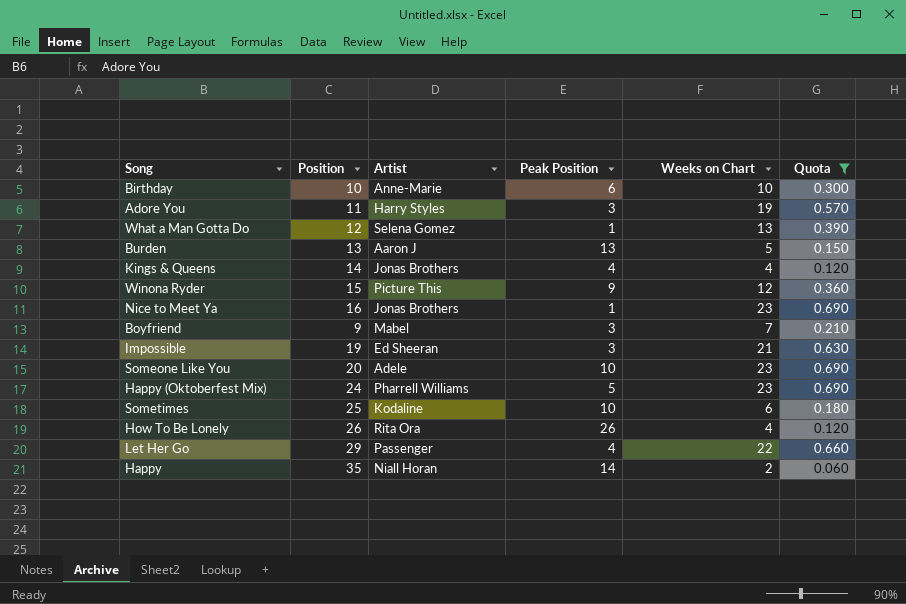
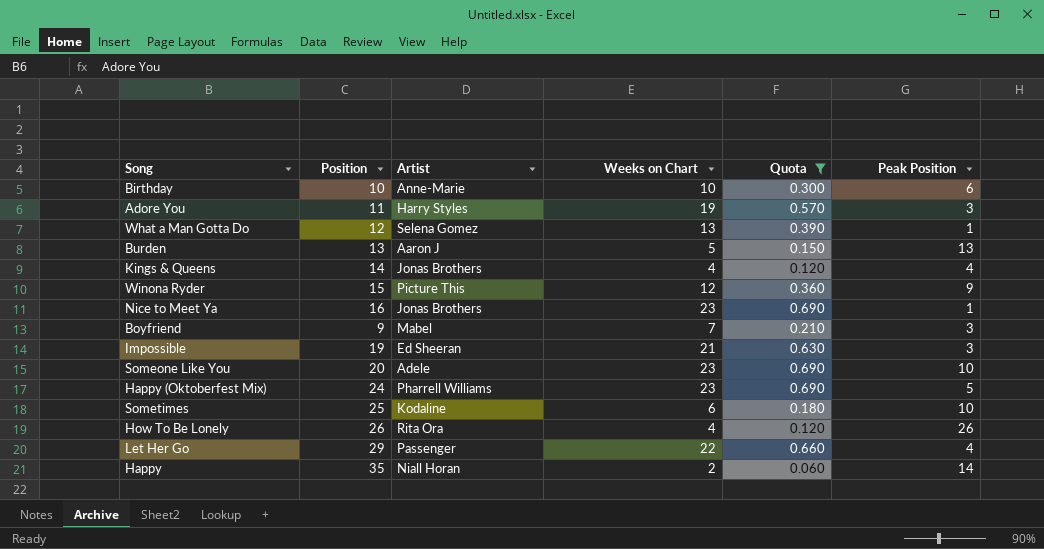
column Peak Position | position: 4 -> 6

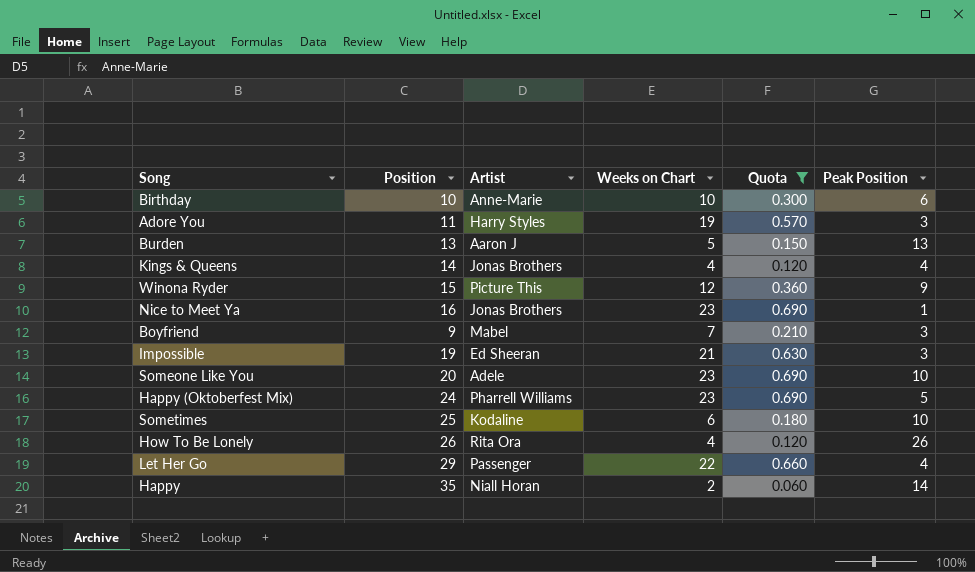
row What a Man Gotta Do: 12 | Selena Gomez | 13 | 0.390 | 1 -> none

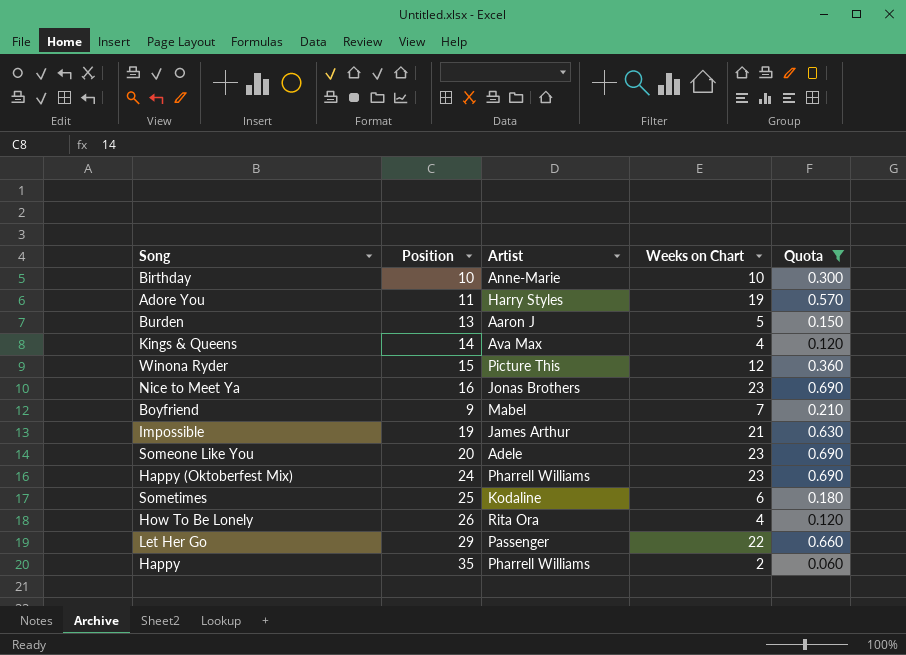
column Peak Position | position: 6 -> none
Kings & Queens | Artist: Jonas Brothers -> Ava Max
Impossible | Artist: Ed Sheeran -> James Arthur
Happy | Artist: Niall Horan -> Pharrell Williams

